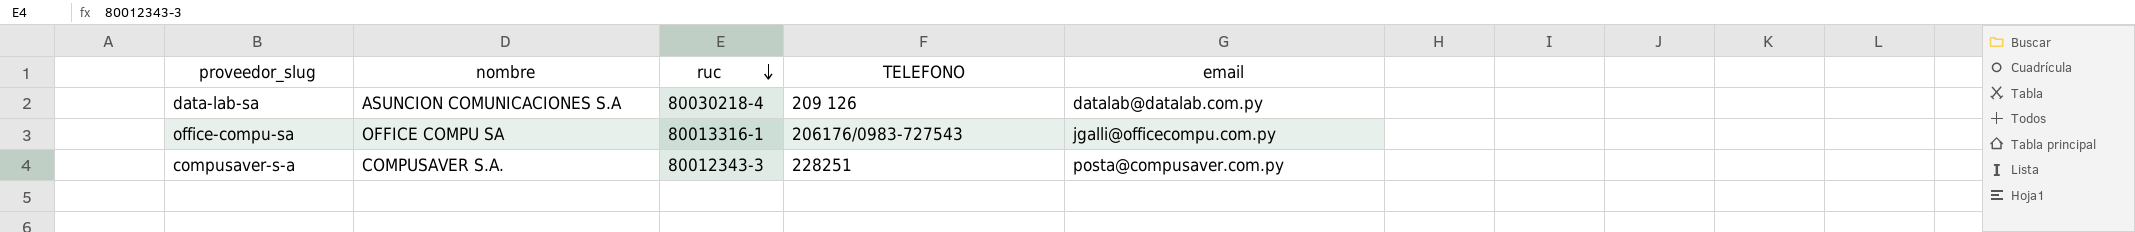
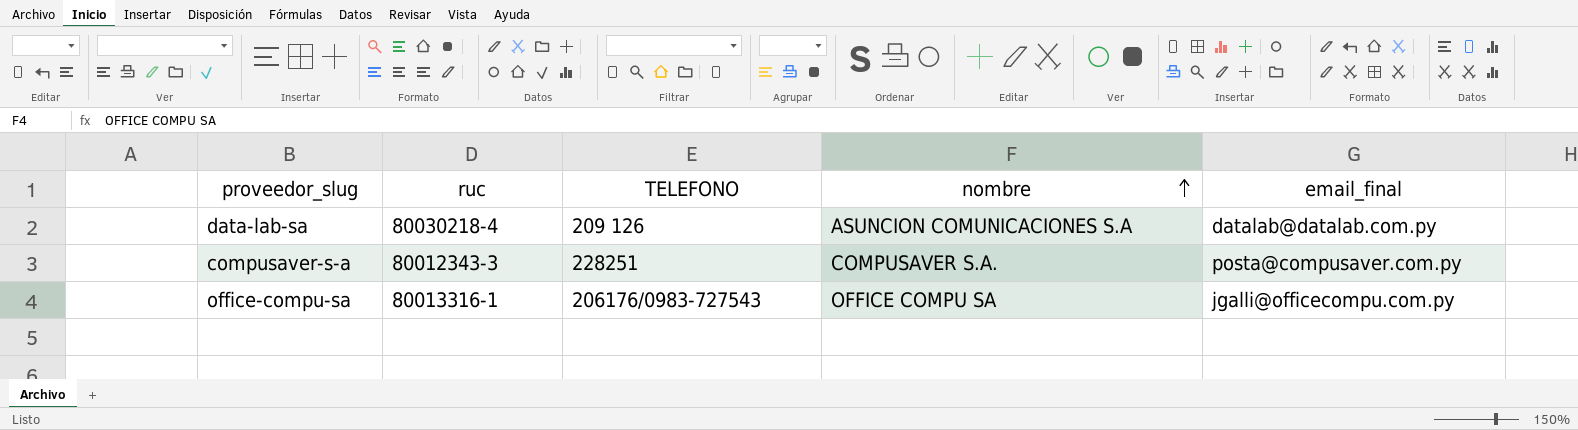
row order: ruc descending -> nombre ascending
column nombre | position: 2 -> 4
column name: email -> email_final

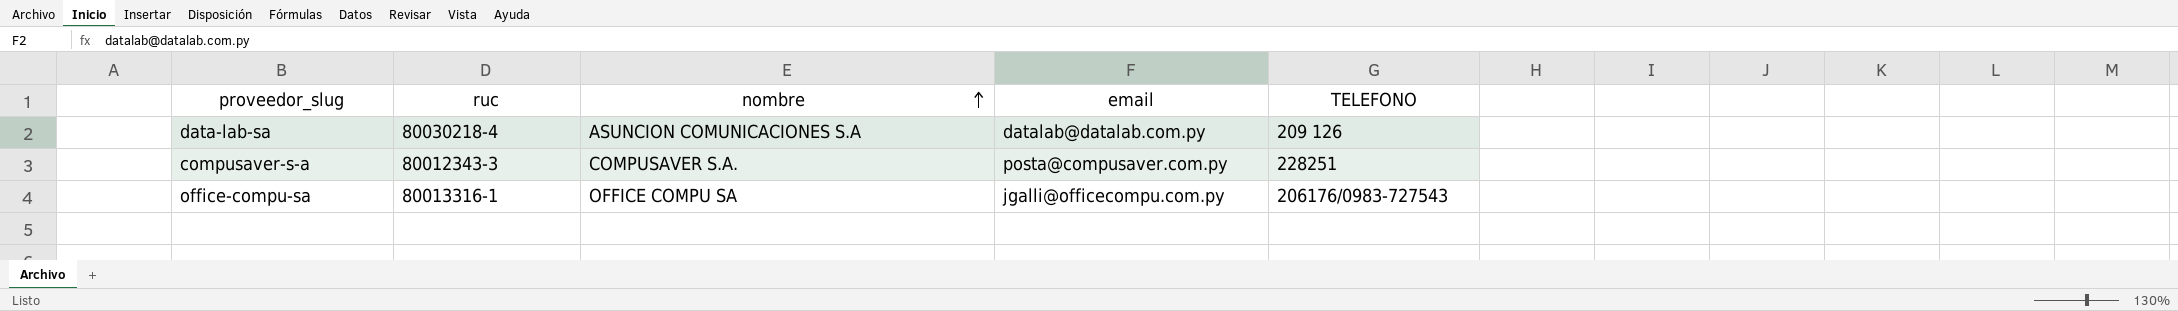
column name: email_final -> email
column TELEFONO | position: 3 -> 5

